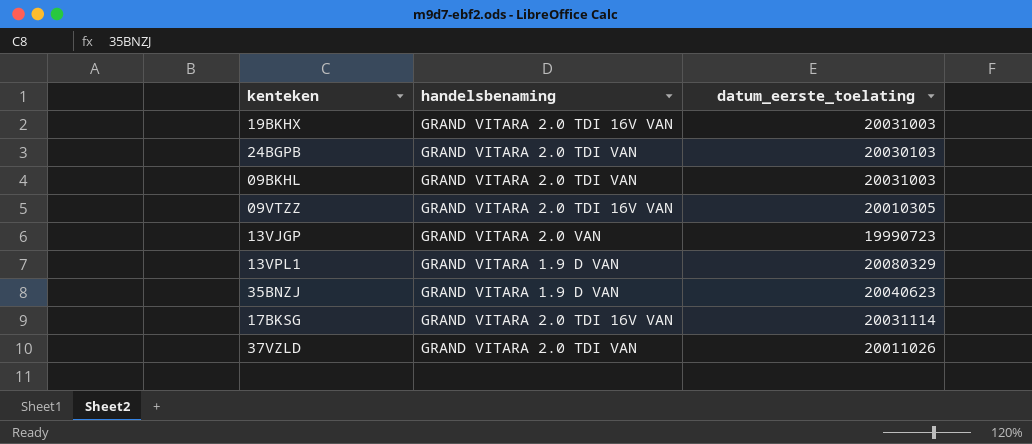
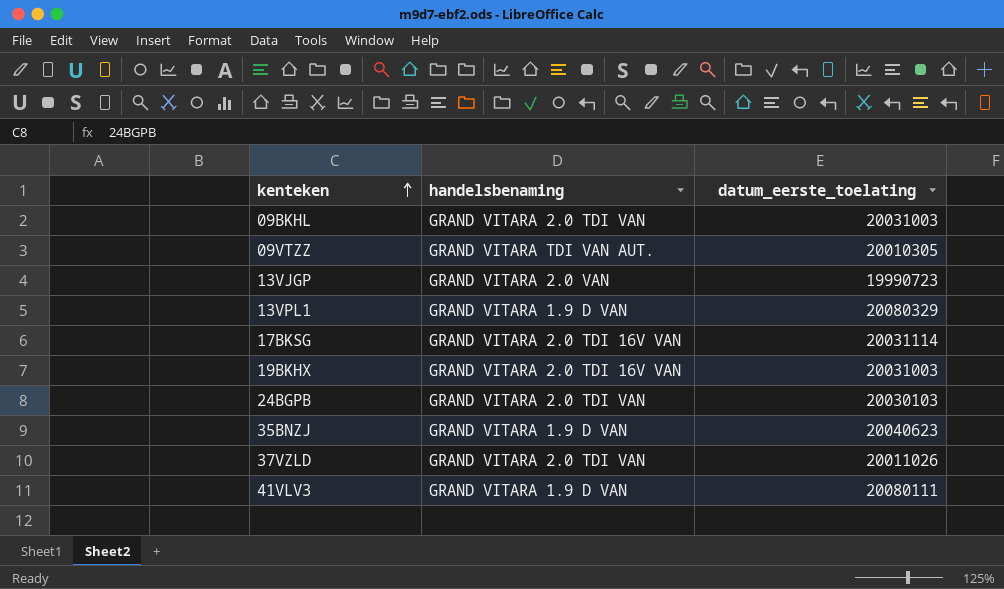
row order: none -> kenteken ascending
09VTZZ | handelsbenaming: GRAND VITARA 2.0 TDI 16V VAN -> GRAND VITARA TDI VAN AUT.
row 41VLV3: none -> GRAND VITARA 1.9 D VAN | 20080111

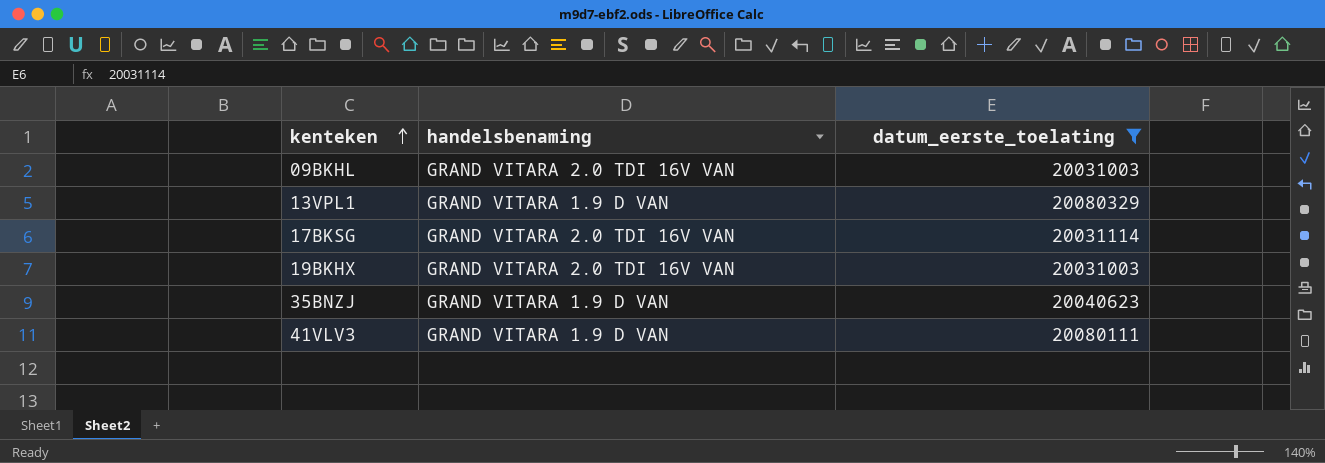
filter: none -> datum_eerste_toelating >= 20031003
09BKHL | handelsbenaming: GRAND VITARA 2.0 TDI VAN -> GRAND VITARA 2.0 TDI 16V VAN

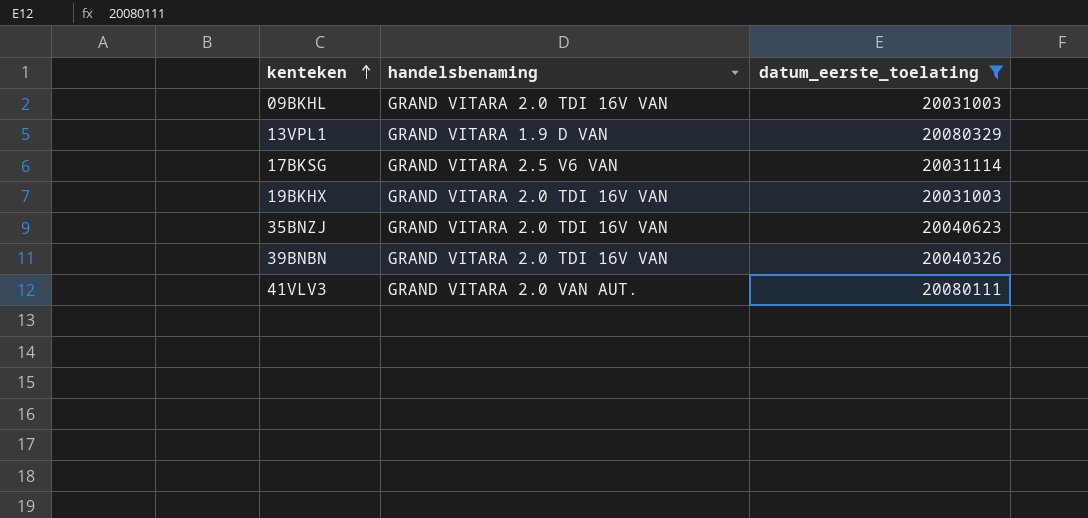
17BKSG | handelsbenaming: GRAND VITARA 2.0 TDI 16V VAN -> GRAND VITARA 2.5 V6 VAN
35BNZJ | handelsbenaming: GRAND VITARA 1.9 D VAN -> GRAND VITARA 2.0 TDI 16V VAN
row 39BNBN: none -> GRAND VITARA 2.0 TDI 16V VAN | 20040326
41VLV3 | handelsbenaming: GRAND VITARA 1.9 D VAN -> GRAND VITARA 2.0 VAN AUT.

